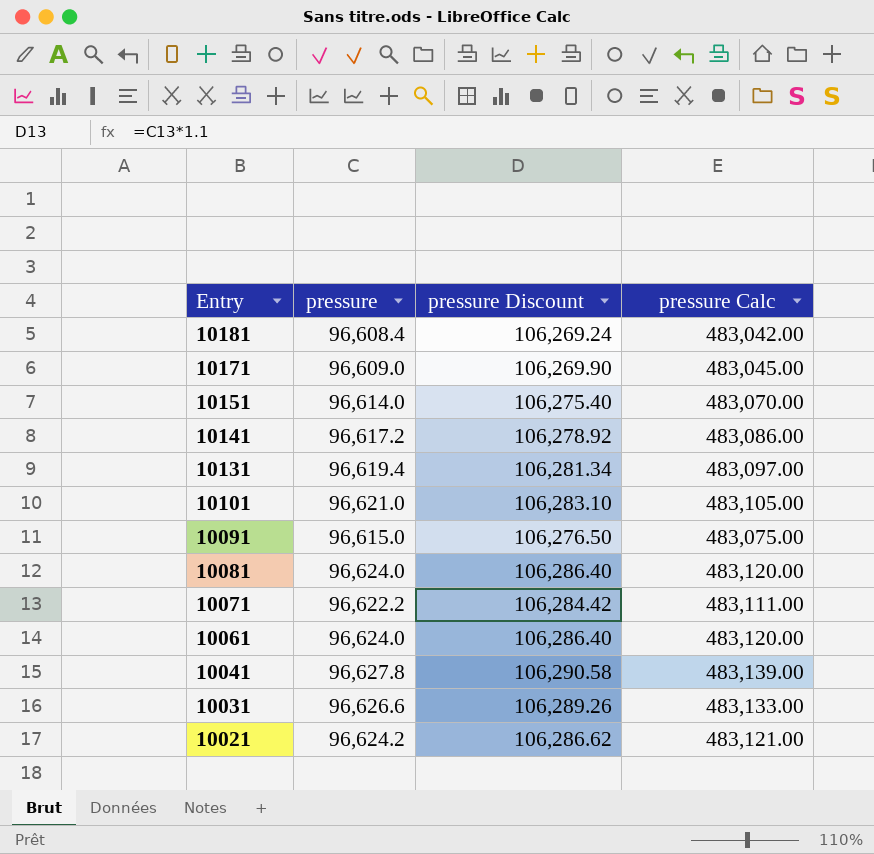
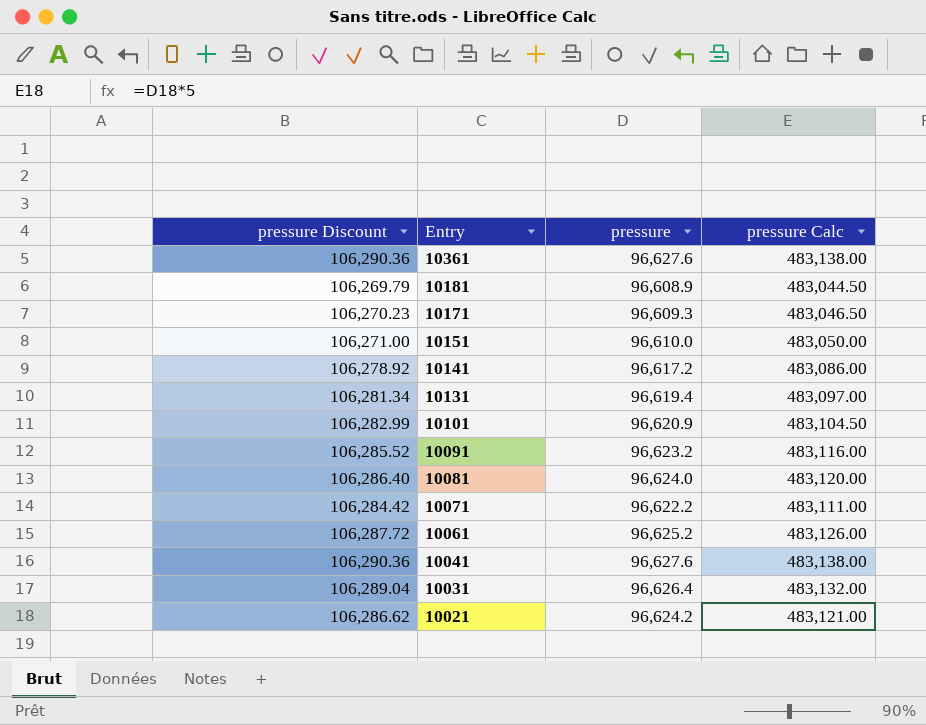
column pressure Discount | position: 3 -> 1
row 10361: none -> 106,290.36 | 96,627.6 | 483,138.00
10181 | pressure Discount: 106,269.24 -> 106,269.79
10181 | pressure: 96,608.4 -> 96,608.9
10181 | pressure Calc: 483,042.00 -> 483,044.50
10171 | pressure Discount: 106,269.90 -> 106,270.23
10171 | pressure: 96,609.0 -> 96,609.3
10171 | pressure Calc: 483,045.00 -> 483,046.50
10151 | pressure Discount: 106,275.40 -> 106,271.00
10151 | pressure: 96,614.0 -> 96,610.0
10151 | pressure Calc: 483,070.00 -> 483,050.00
10101 | pressure Discount: 106,283.10 -> 106,282.99
10101 | pressure: 96,621.0 -> 96,620.9
10101 | pressure Calc: 483,105.00 -> 483,104.50
10091 | pressure Discount: 106,276.50 -> 106,285.52
10091 | pressure: 96,615.0 -> 96,623.2
10091 | pressure Calc: 483,075.00 -> 483,116.00
10061 | pressure Discount: 106,286.40 -> 106,287.72
10061 | pressure: 96,624.0 -> 96,625.2
10061 | pressure Calc: 483,120.00 -> 483,126.00
10041 | pressure Discount: 106,290.58 -> 106,290.36
10041 | pressure: 96,627.8 -> 96,627.6
10041 | pressure Calc: 483,139.00 -> 483,138.00
10031 | pressure Discount: 106,289.26 -> 106,289.04
10031 | pressure: 96,626.6 -> 96,626.4
10031 | pressure Calc: 483,133.00 -> 483,132.00

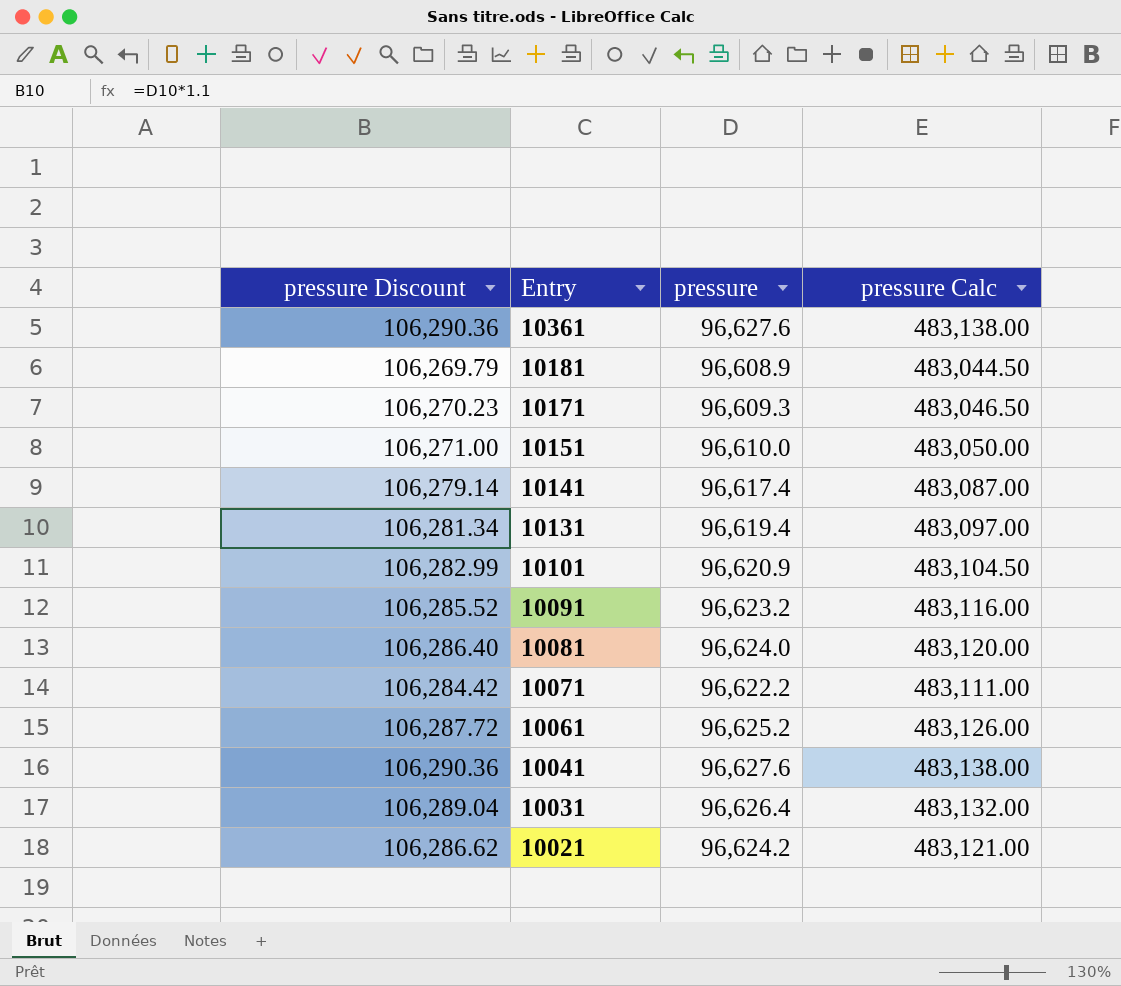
10141 | pressure Discount: 106,278.92 -> 106,279.14
10141 | pressure: 96,617.2 -> 96,617.4
10141 | pressure Calc: 483,086.00 -> 483,087.00

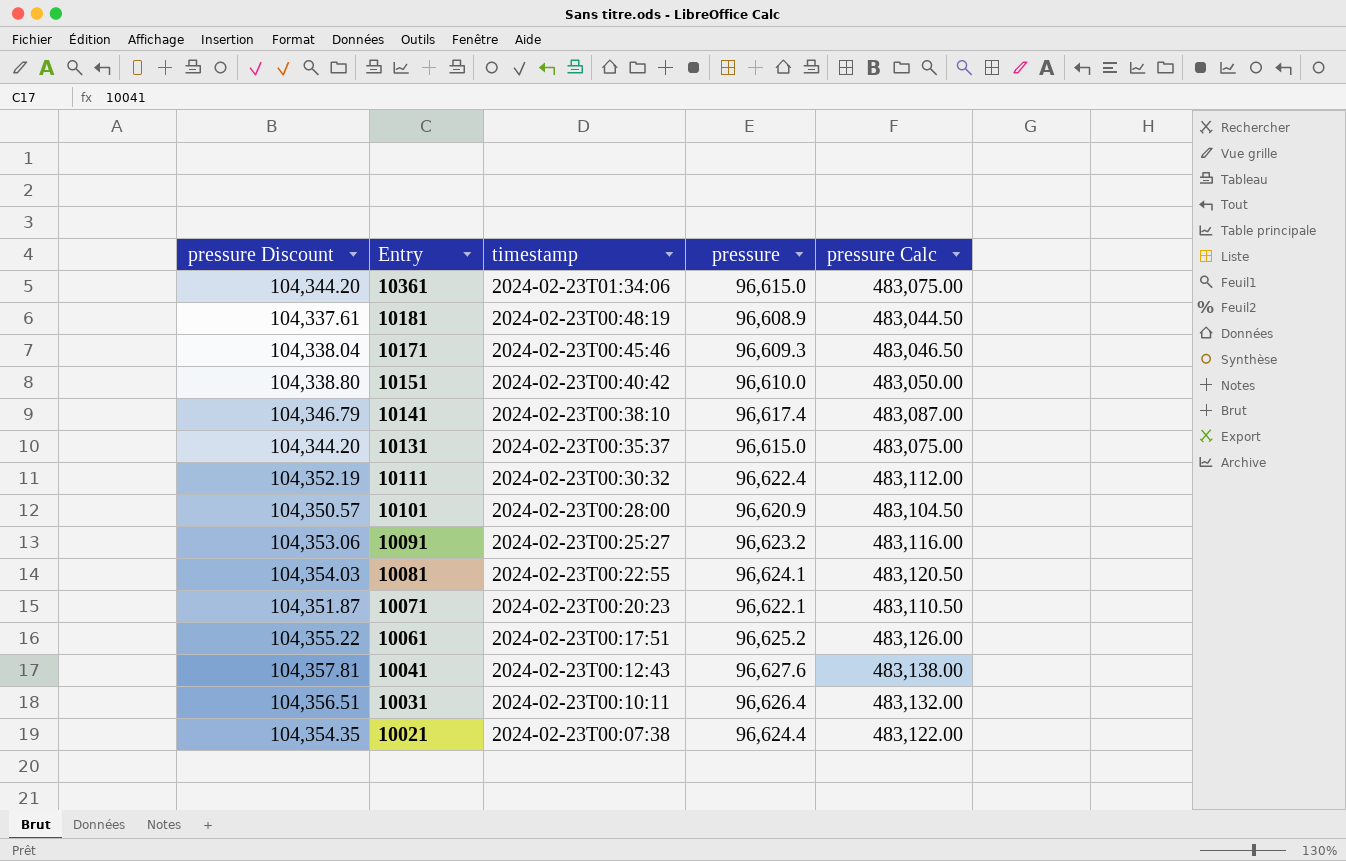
column pressure Discount | formula: [pressure] * 1.1 -> [pressure] * 1.08
column timestamp | position: none -> 3
10361 | pressure: 96,627.6 -> 96,615.0
10361 | pressure Calc: 483,138.00 -> 483,075.00
10131 | pressure: 96,619.4 -> 96,615.0
10131 | pressure Calc: 483,097.00 -> 483,075.00
row 10111: none -> 104,352.19 | 2024-02-23T00:30:32 | 96,622.4 | 483,112.00
10081 | pressure: 96,624.0 -> 96,624.1
10081 | pressure Calc: 483,120.00 -> 483,120.50
10071 | pressure: 96,622.2 -> 96,622.1
10071 | pressure Calc: 483,111.00 -> 483,110.50
10021 | pressure: 96,624.2 -> 96,624.4
10021 | pressure Calc: 483,121.00 -> 483,122.00

